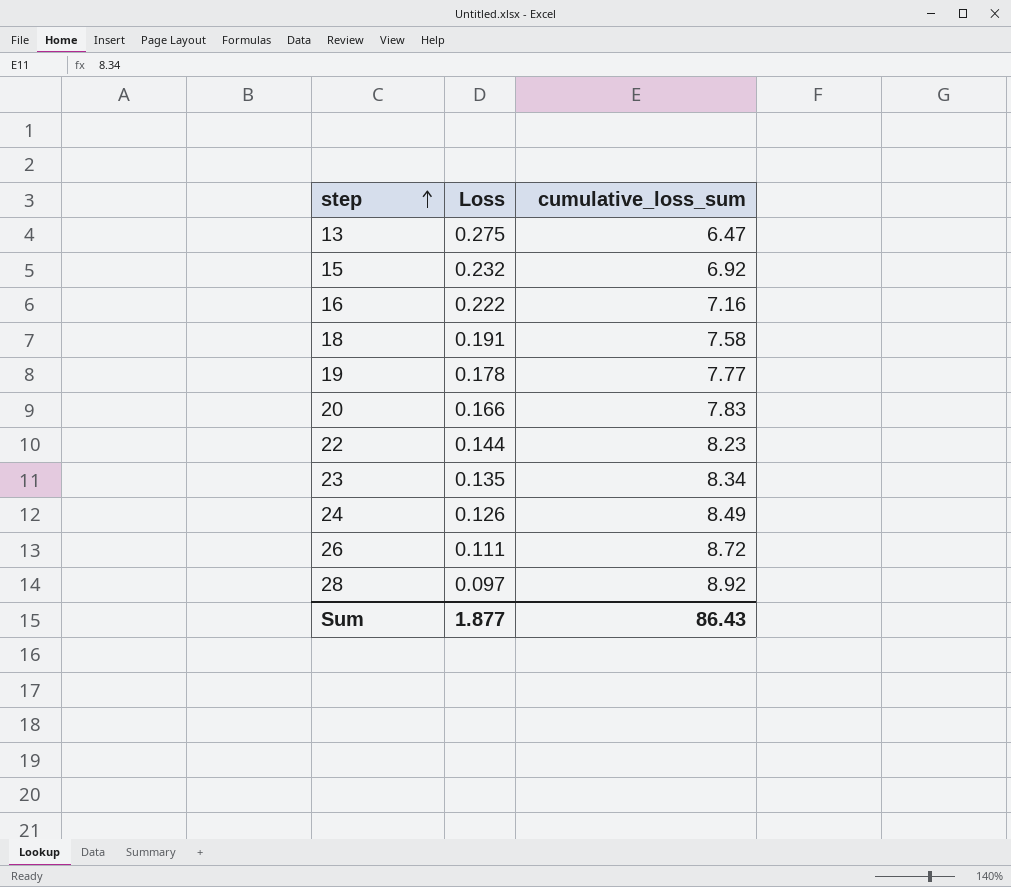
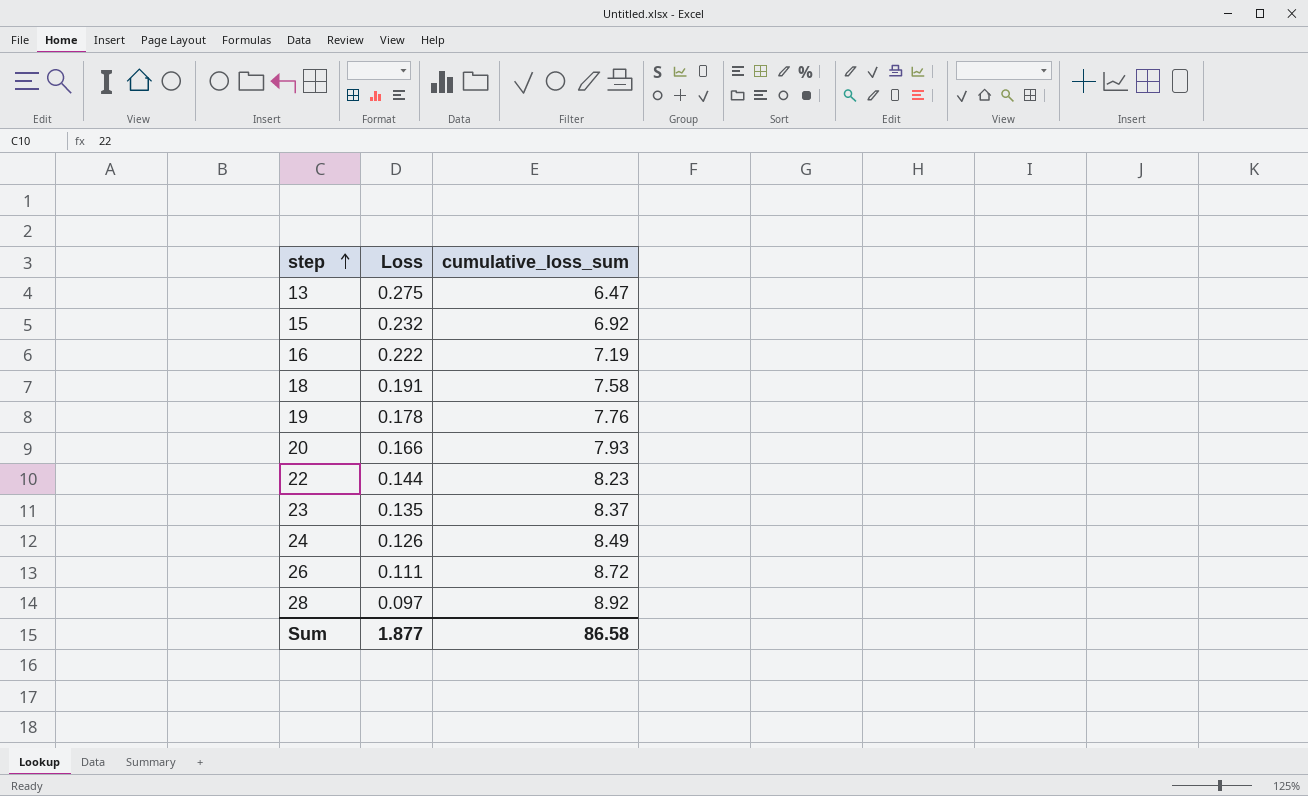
16 | cumulative_loss_sum: 7.16 -> 7.19
19 | cumulative_loss_sum: 7.77 -> 7.76
20 | cumulative_loss_sum: 7.83 -> 7.93
23 | cumulative_loss_sum: 8.34 -> 8.37
Sum | cumulative_loss_sum: 86.43 -> 86.58

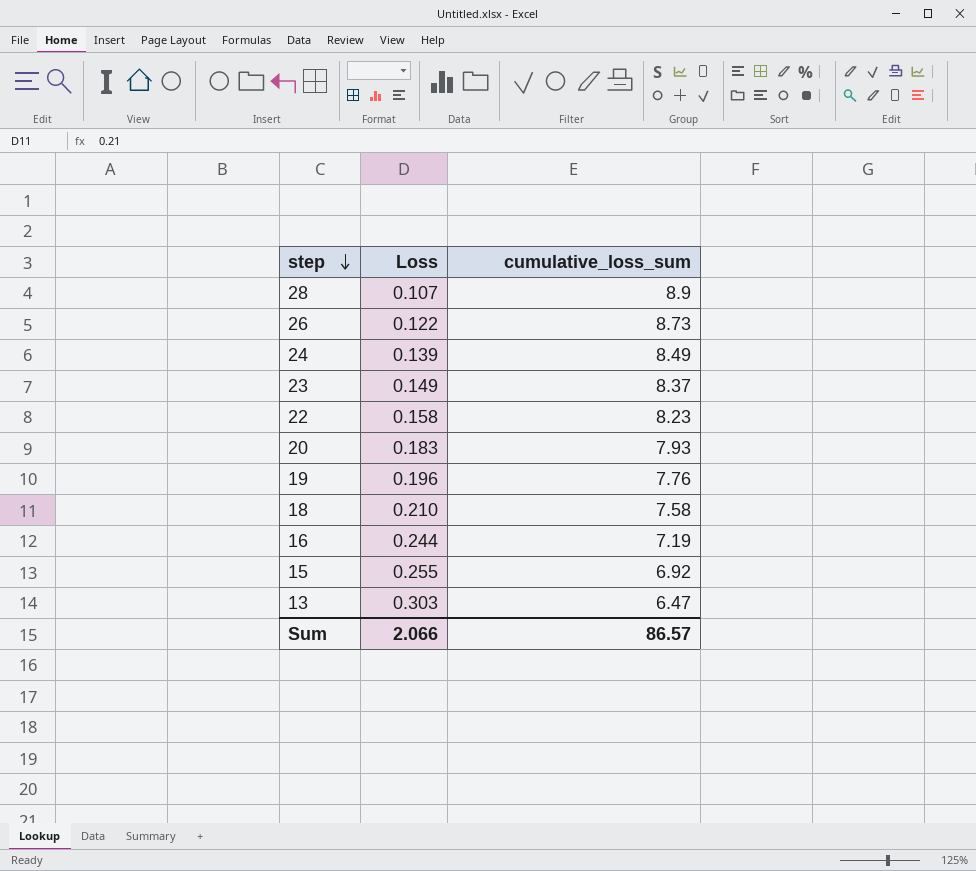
row order: step ascending -> step descending
28 | Loss: 0.097 -> 0.107
28 | cumulative_loss_sum: 8.92 -> 8.9
26 | Loss: 0.111 -> 0.122
26 | cumulative_loss_sum: 8.72 -> 8.73
24 | Loss: 0.126 -> 0.139
23 | Loss: 0.135 -> 0.149
22 | Loss: 0.144 -> 0.158
20 | Loss: 0.166 -> 0.183
19 | Loss: 0.178 -> 0.196
18 | Loss: 0.191 -> 0.210
16 | Loss: 0.222 -> 0.244
15 | Loss: 0.232 -> 0.255
13 | Loss: 0.275 -> 0.303
Sum | Loss: 1.877 -> 2.066
Sum | cumulative_loss_sum: 86.58 -> 86.57

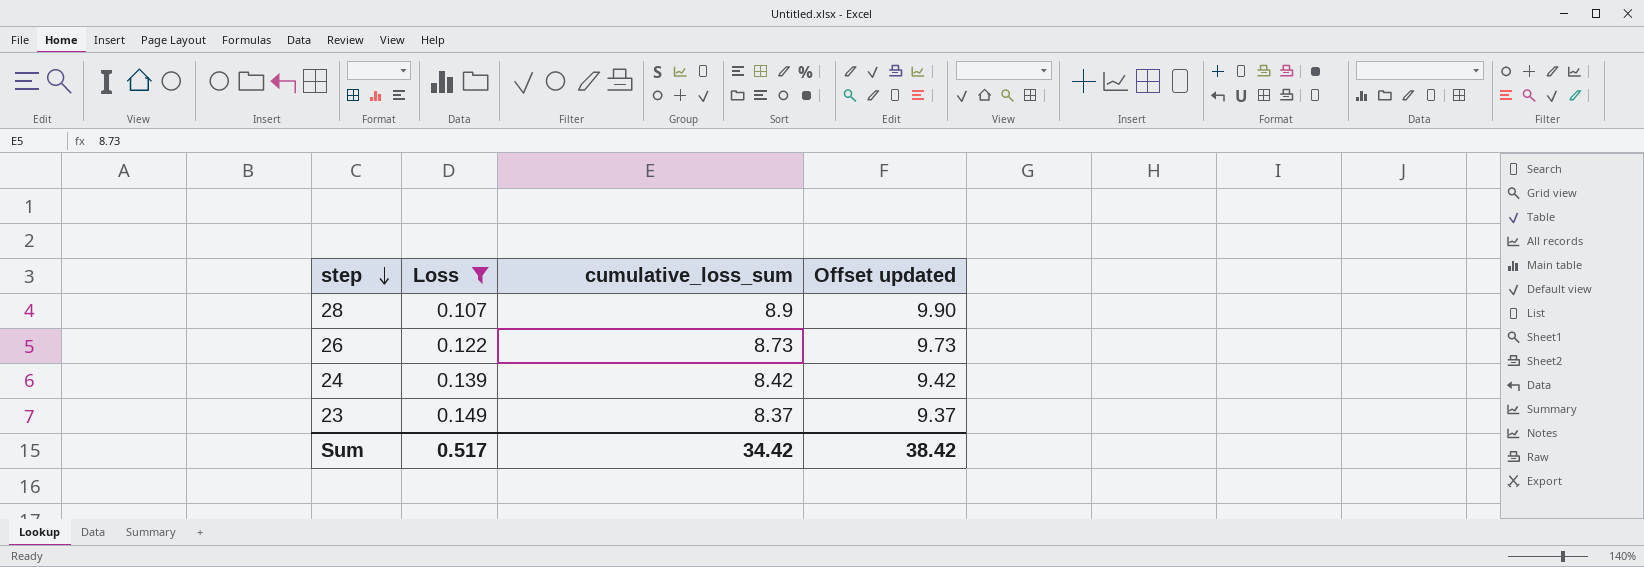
filter: none -> Loss <= 0.149
column Offset updated | formula: none -> [cumulative_loss_sum] + 1
24 | cumulative_loss_sum: 8.49 -> 8.42
Sum | Loss: 2.066 -> 0.517
Sum | cumulative_loss_sum: 86.57 -> 34.42

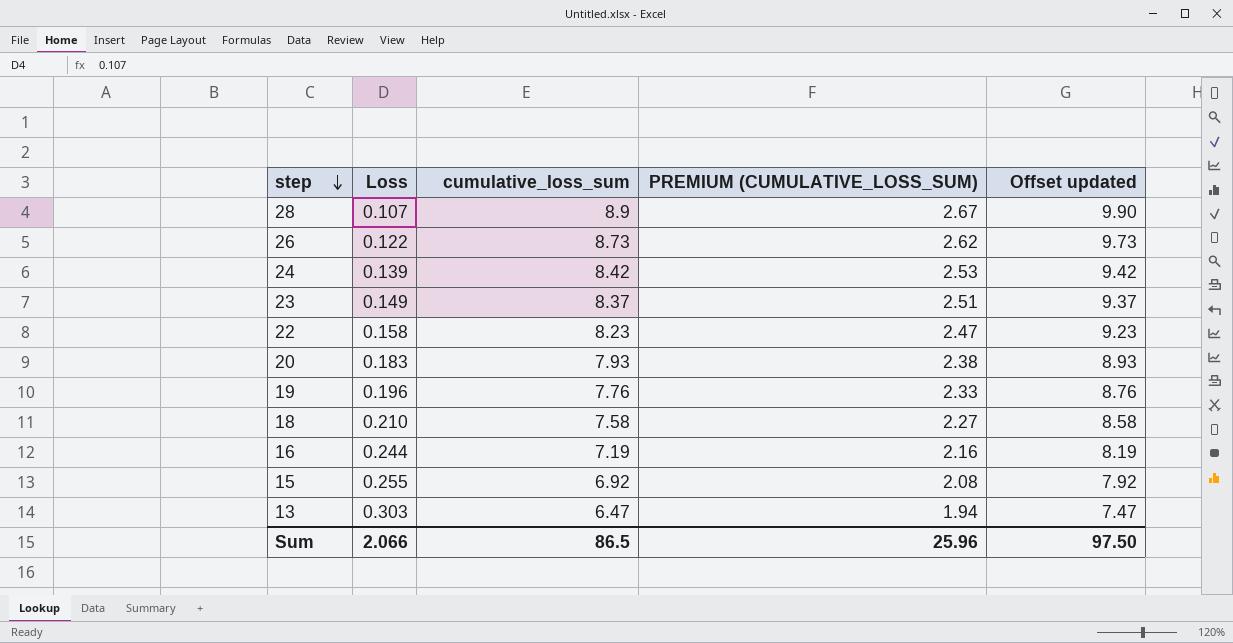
filter: Loss <= 0.149 -> none
column PREMIUM (CUMULATIVE_LOSS_SUM) | formula: none -> [cumulative_loss_sum] * 0.3
Sum | Loss: 0.517 -> 2.066
Sum | cumulative_loss_sum: 34.42 -> 86.5
Sum | Offset updated: 38.42 -> 97.50

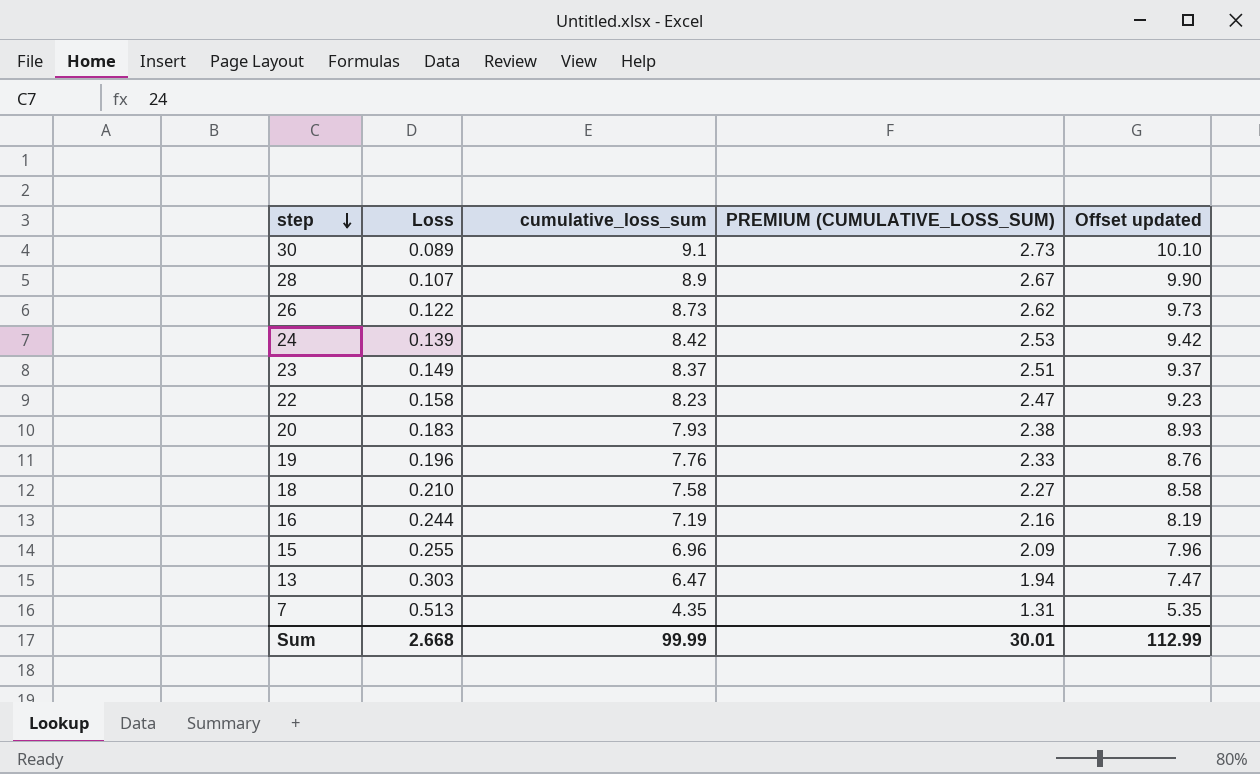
row 30: none -> 0.089 | 9.1 | 2.73 | 10.10
15 | cumulative_loss_sum: 6.92 -> 6.96
15 | PREMIUM (CUMULATIVE_LOSS_SUM): 2.08 -> 2.09
15 | Offset updated: 7.92 -> 7.96
row 7: none -> 0.513 | 4.35 | 1.31 | 5.35
Sum | Loss: 2.066 -> 2.668
Sum | cumulative_loss_sum: 86.5 -> 99.99
Sum | PREMIUM (CUMULATIVE_LOSS_SUM): 25.96 -> 30.01
Sum | Offset updated: 97.50 -> 112.99

